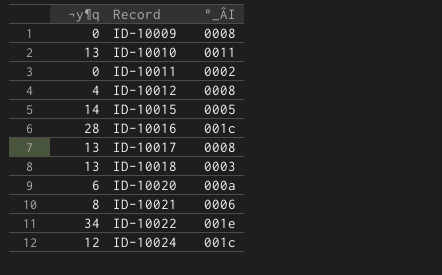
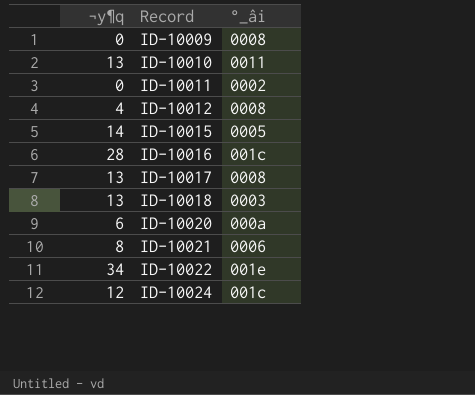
column name: °_ÂI -> °_âi

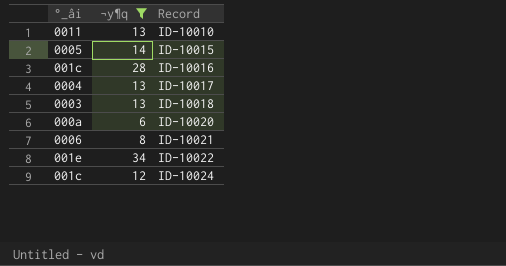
filter: none -> ¬y¶q >= 6
column °_âi | position: 3 -> 1
ID-10017 | °_âi: 0008 -> 0004

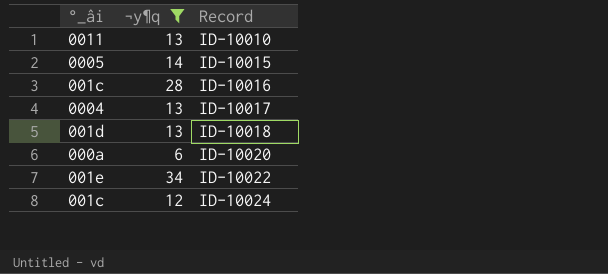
row ID-10021: 0006 | 8 -> none
ID-10018 | °_âi: 0003 -> 001d

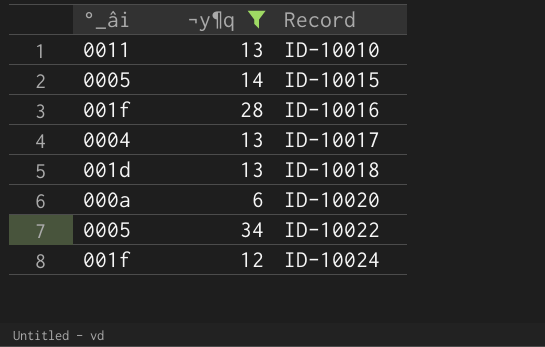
ID-10016 | °_âi: 001c -> 001f
ID-10022 | °_âi: 001e -> 0005
ID-10024 | °_âi: 001c -> 001f

